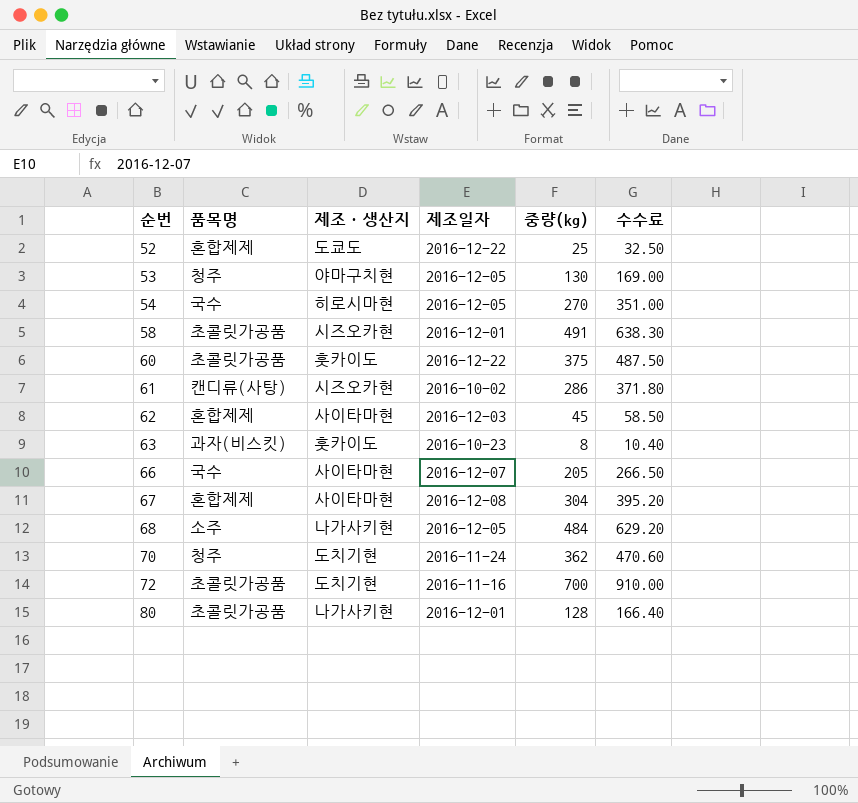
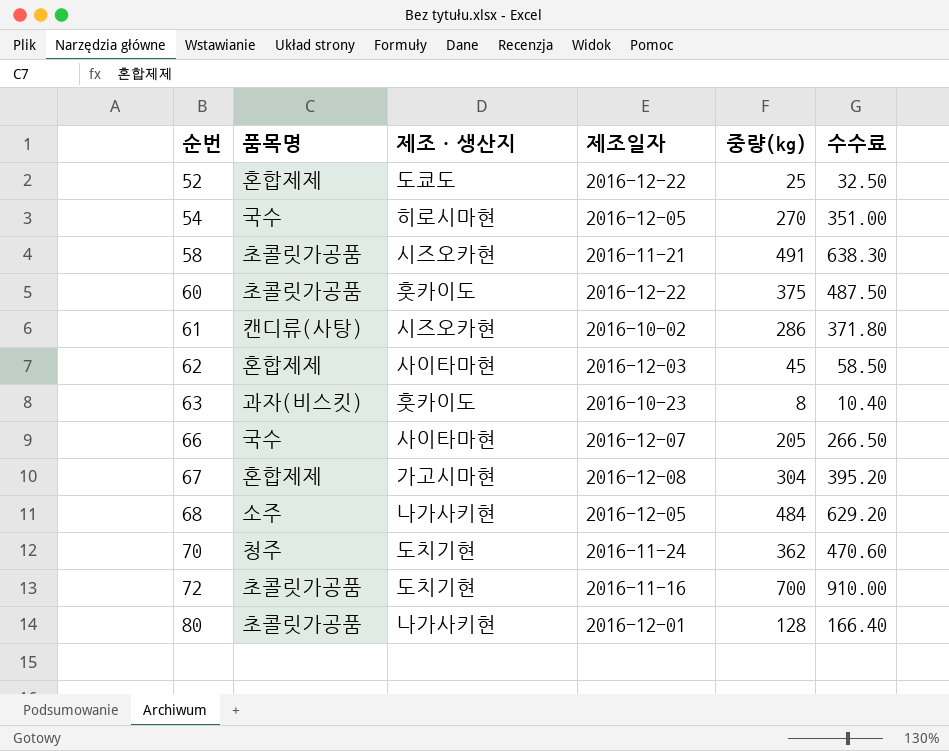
row 53: 청주 | 야마구치현 | 2016-12-05 | 130 | 169.00 -> none
58 | 제조일자: 2016-12-01 -> 2016-11-21
67 | 제조·생산지: 사이타마현 -> 가고시마현

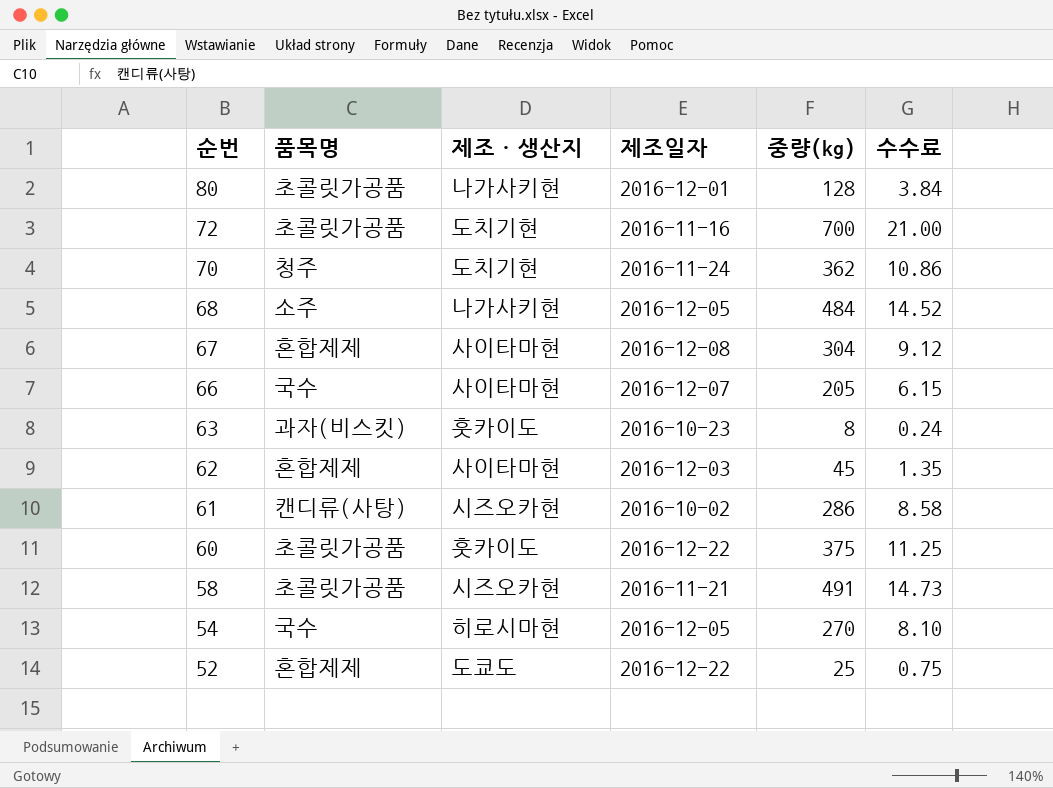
row order: 순번 ascending -> 순번 descending
column 수수료 | formula: [중량(kg)] * 1.3 -> [중량(kg)] * 0.03
67 | 제조·생산지: 가고시마현 -> 사이타마현

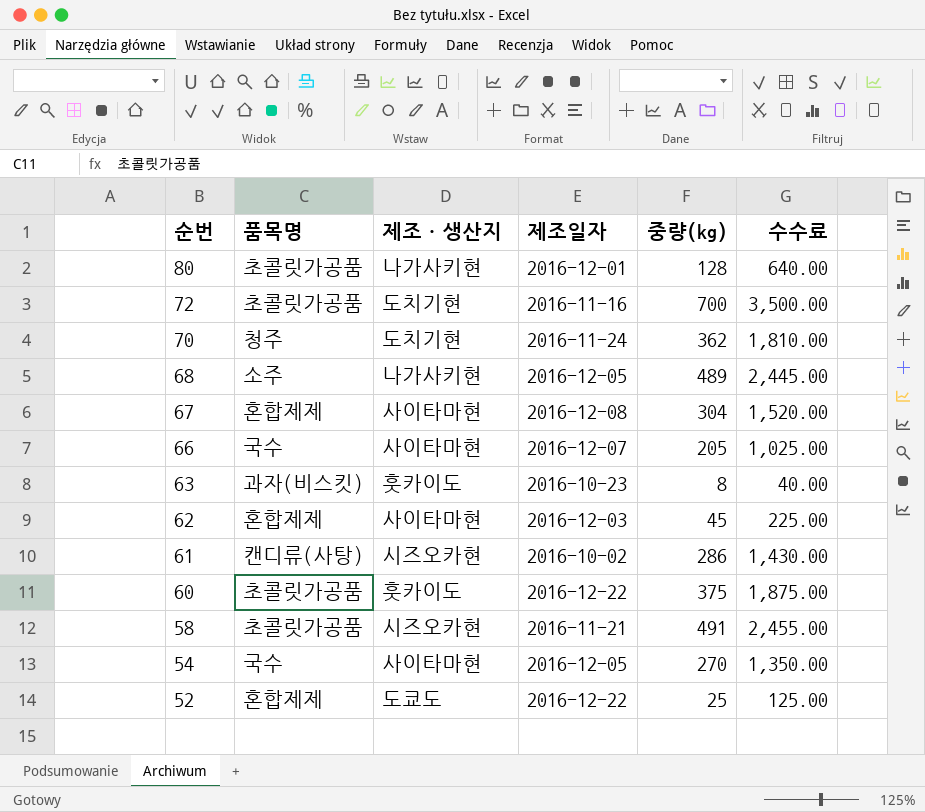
column 수수료 | formula: [중량(kg)] * 0.03 -> [중량(kg)] * 5
68 | 중량(kg): 484 -> 489
54 | 제조·생산지: 히로시마현 -> 사이타마현

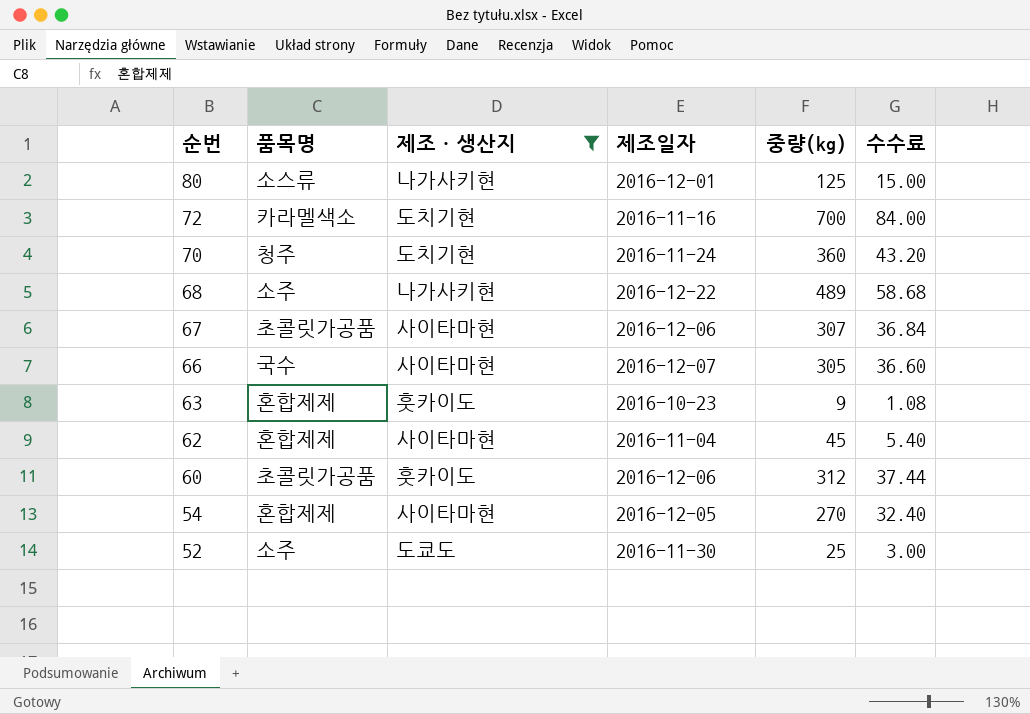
filter: none -> 제조·생산지 != 시즈오카현
column 수수료 | formula: [중량(kg)] * 5 -> [중량(kg)] * 0.12
80 | 품목명: 초콜릿가공품 -> 소스류
80 | 중량(kg): 128 -> 125
72 | 품목명: 초콜릿가공품 -> 카라멜색소
70 | 중량(kg): 362 -> 360
68 | 제조일자: 2016-12-05 -> 2016-12-22
67 | 품목명: 혼합제제 -> 초콜릿가공품
67 | 제조일자: 2016-12-08 -> 2016-12-06
67 | 중량(kg): 304 -> 307
66 | 중량(kg): 205 -> 305
63 | 품목명: 과자(비스킷) -> 혼합제제
63 | 중량(kg): 8 -> 9
62 | 제조일자: 2016-12-03 -> 2016-11-04
60 | 제조일자: 2016-12-22 -> 2016-12-06
60 | 중량(kg): 375 -> 312
54 | 품목명: 국수 -> 혼합제제
52 | 품목명: 혼합제제 -> 소주
52 | 제조일자: 2016-12-22 -> 2016-11-30

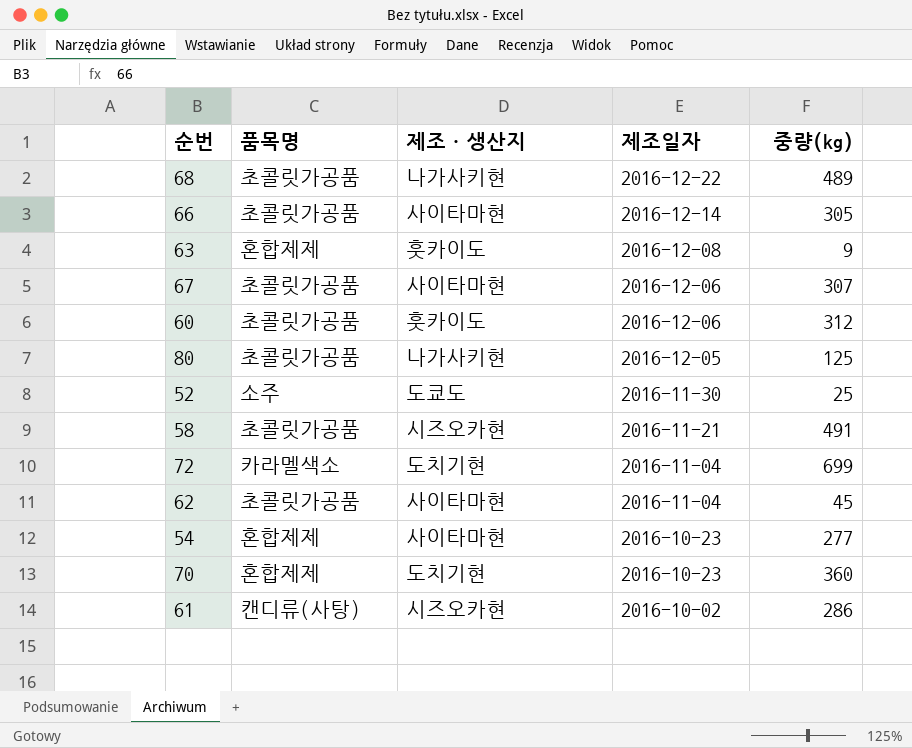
filter: 제조·생산지 != 시즈오카현 -> none
row order: 순번 descending -> 제조일자 descending
column 수수료 | formula: [중량(kg)] * 0.12 -> none
68 | 품목명: 소주 -> 초콜릿가공품
66 | 품목명: 국수 -> 초콜릿가공품
66 | 제조일자: 2016-12-07 -> 2016-12-14
63 | 제조일자: 2016-10-23 -> 2016-12-08
80 | 품목명: 소스류 -> 초콜릿가공품
80 | 제조일자: 2016-12-01 -> 2016-12-05
72 | 제조일자: 2016-11-16 -> 2016-11-04
72 | 중량(kg): 700 -> 699
62 | 품목명: 혼합제제 -> 초콜릿가공품
54 | 제조일자: 2016-12-05 -> 2016-10-23
54 | 중량(kg): 270 -> 277
70 | 품목명: 청주 -> 혼합제제
70 | 제조일자: 2016-11-24 -> 2016-10-23

